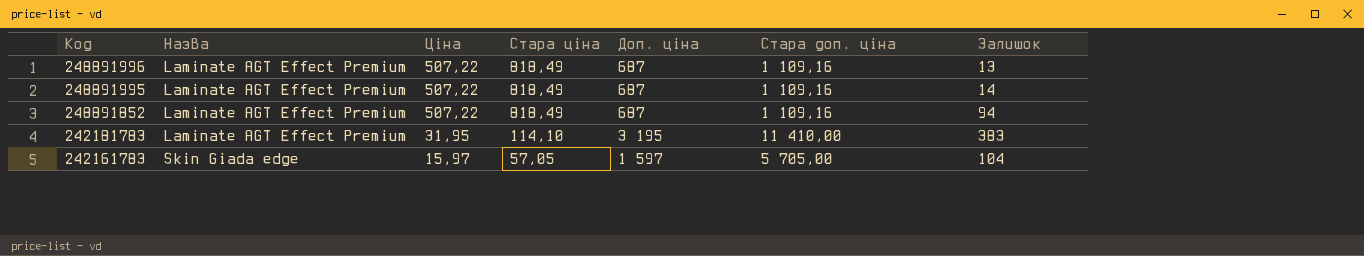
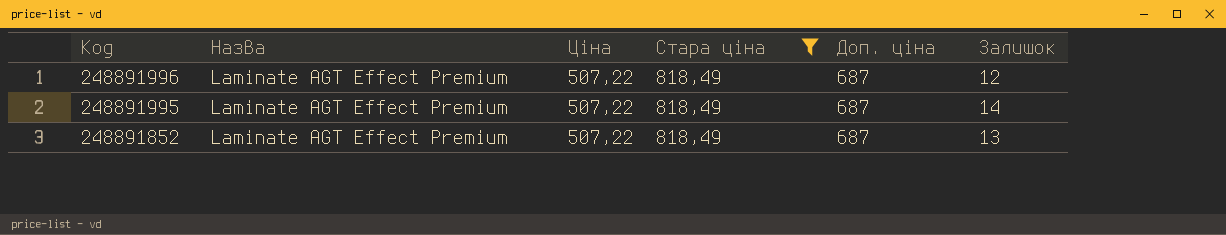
filter: none -> Стара ціна = 818,49
column Стара доп. ціна | position: 6 -> none
248891996 | Залишок: 13 -> 12
248891852 | Залишок: 94 -> 13

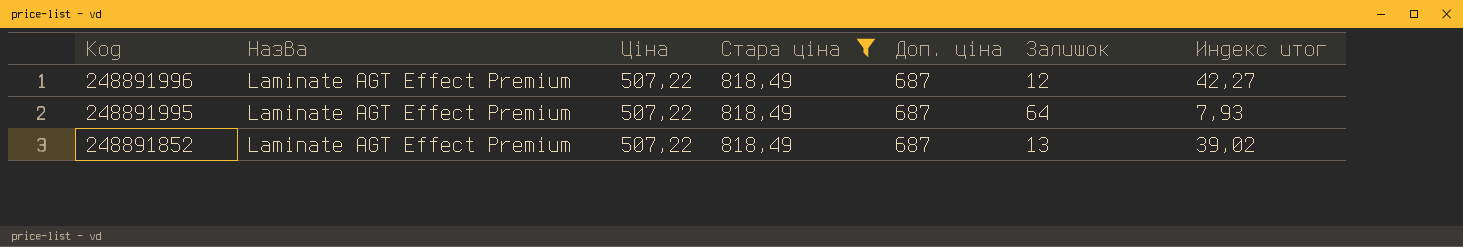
column Индекс итог | formula: none -> [Ціна] / [Залишок]
248891995 | Залишок: 14 -> 64

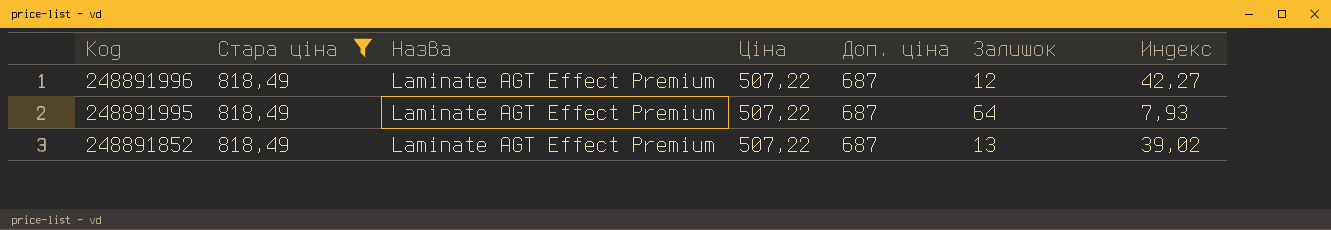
column Стара ціна | position: 4 -> 2
column name: Индекс итог -> Индекс

